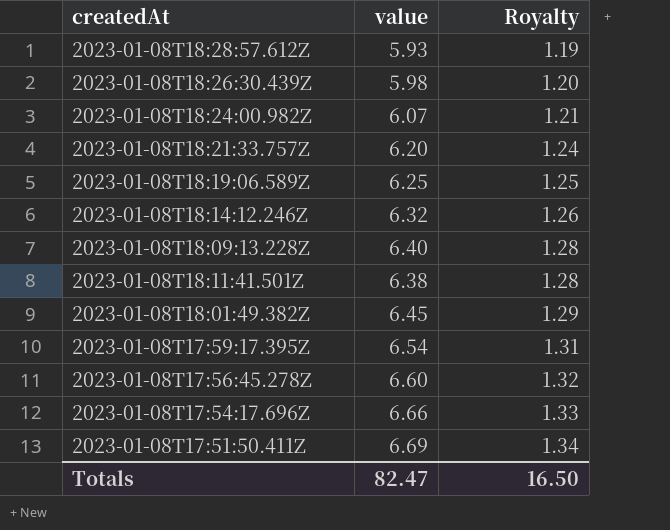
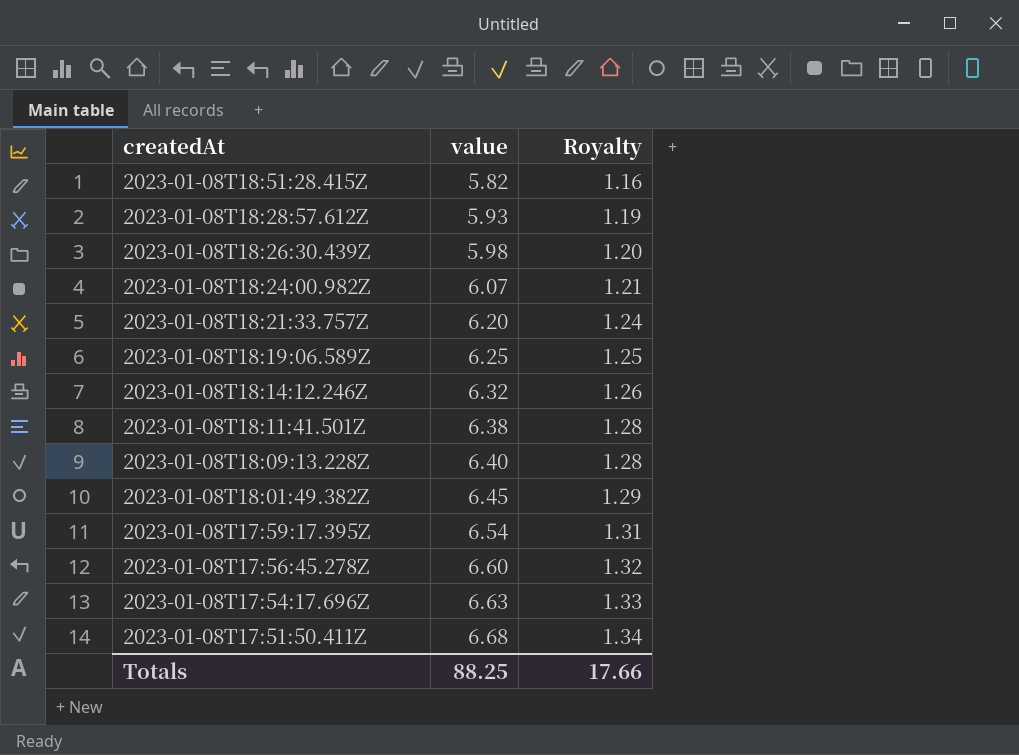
row order: Royalty ascending -> createdAt descending
row 2023-01-08T18:51:28.415Z: none -> 5.82 | 1.16
2023-01-08T17:54:17.696Z | value: 6.66 -> 6.63
2023-01-08T17:51:50.411Z | value: 6.69 -> 6.68
Totals | value: 82.47 -> 88.25
Totals | Royalty: 16.50 -> 17.66

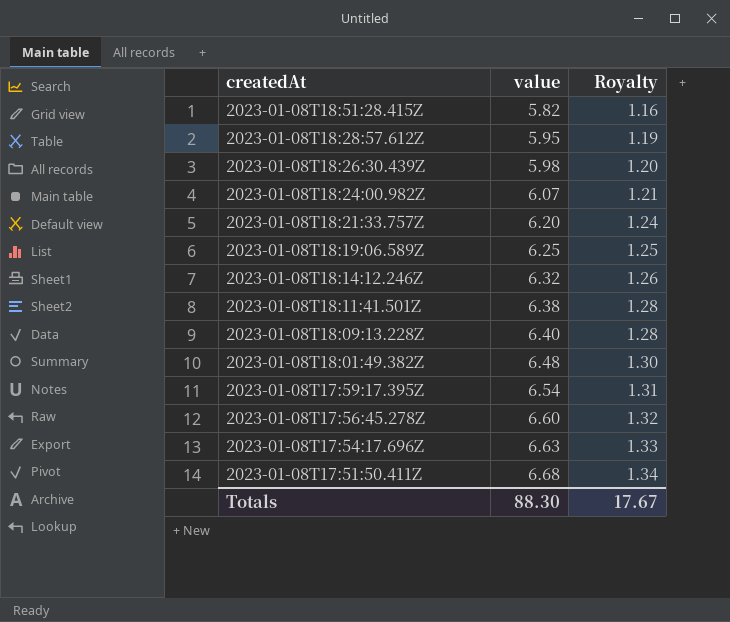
2023-01-08T18:28:57.612Z | value: 5.93 -> 5.95
2023-01-08T18:01:49.382Z | value: 6.45 -> 6.48
2023-01-08T18:01:49.382Z | Royalty: 1.29 -> 1.30
Totals | value: 88.25 -> 88.30
Totals | Royalty: 17.66 -> 17.67

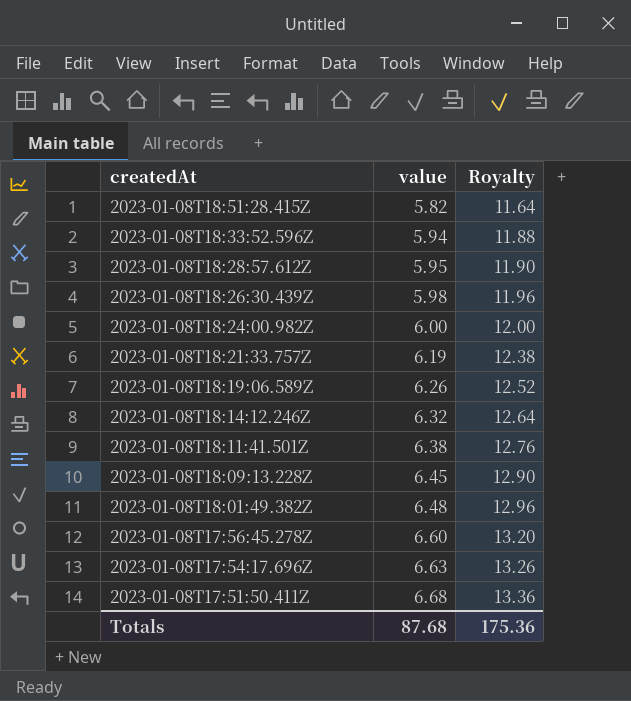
column Royalty | formula: [value] * 0.2 -> [value] * 2
row 2023-01-08T17:59:17.395Z: 6.54 | 1.31 -> none
row 2023-01-08T18:33:52.596Z: none -> 5.94 | 11.88
2023-01-08T18:24:00.982Z | value: 6.07 -> 6.00
2023-01-08T18:21:33.757Z | value: 6.20 -> 6.19
2023-01-08T18:19:06.589Z | value: 6.25 -> 6.26
2023-01-08T18:09:13.228Z | value: 6.40 -> 6.45
Totals | value: 88.30 -> 87.68
Totals | Royalty: 17.67 -> 175.36

